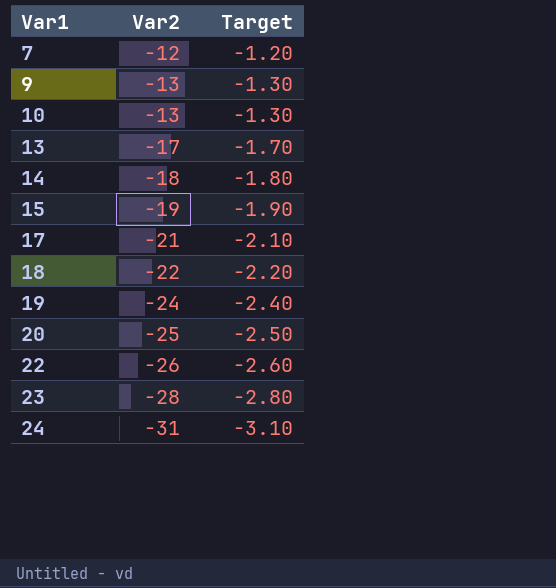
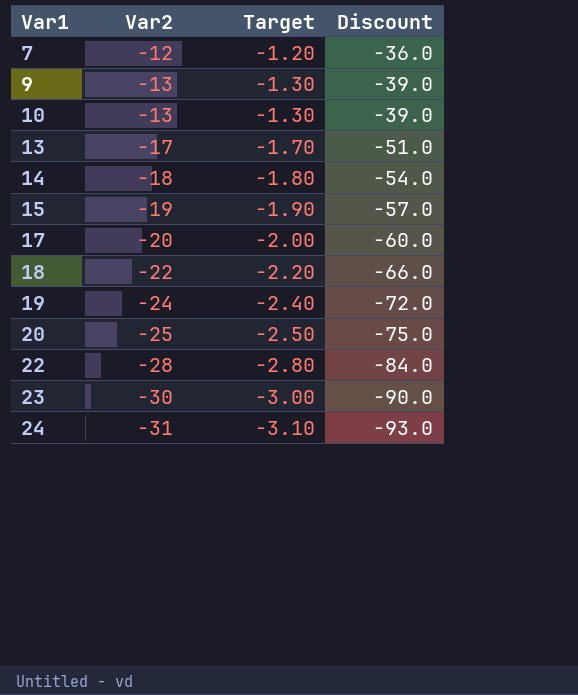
column Discount | formula: none -> [Var2] * 3
17 | Var2: -21 -> -20
17 | Target: -2.10 -> -2.00
22 | Var2: -26 -> -28
22 | Target: -2.60 -> -2.80
23 | Var2: -28 -> -30
23 | Target: -2.80 -> -3.00

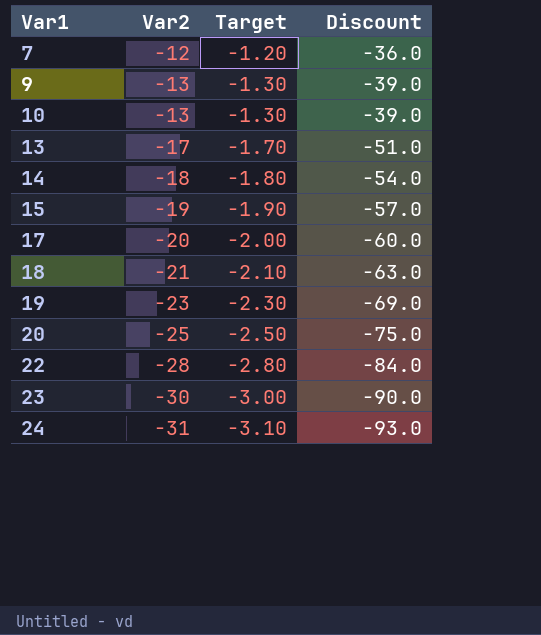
18 | Var2: -22 -> -21
18 | Target: -2.20 -> -2.10
18 | Discount: -66.0 -> -63.0
19 | Var2: -24 -> -23
19 | Target: -2.40 -> -2.30
19 | Discount: -72.0 -> -69.0

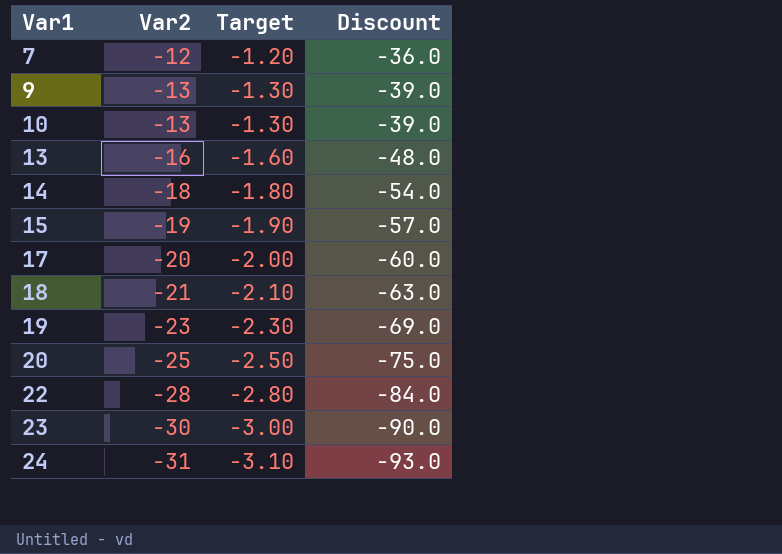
13 | Var2: -17 -> -16
13 | Target: -1.70 -> -1.60
13 | Discount: -51.0 -> -48.0

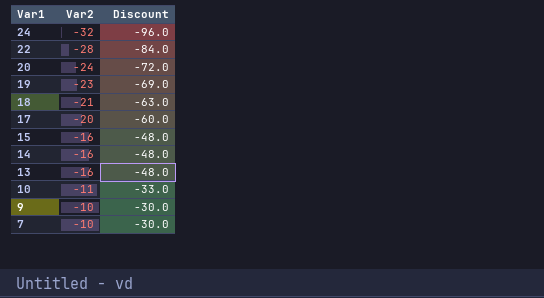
row order: Var1 ascending -> Var1 descending
column Target | formula: [Var2] * 0.1 -> none
row 23: -30 | -3.00 | -90.0 -> none
24 | Var2: -31 -> -32
24 | Discount: -93.0 -> -96.0
20 | Var2: -25 -> -24
20 | Discount: -75.0 -> -72.0
15 | Var2: -19 -> -16
15 | Discount: -57.0 -> -48.0
14 | Var2: -18 -> -16
14 | Discount: -54.0 -> -48.0
10 | Var2: -13 -> -11
10 | Discount: -39.0 -> -33.0
9 | Var2: -13 -> -10
9 | Discount: -39.0 -> -30.0
7 | Var2: -12 -> -10
7 | Discount: -36.0 -> -30.0

